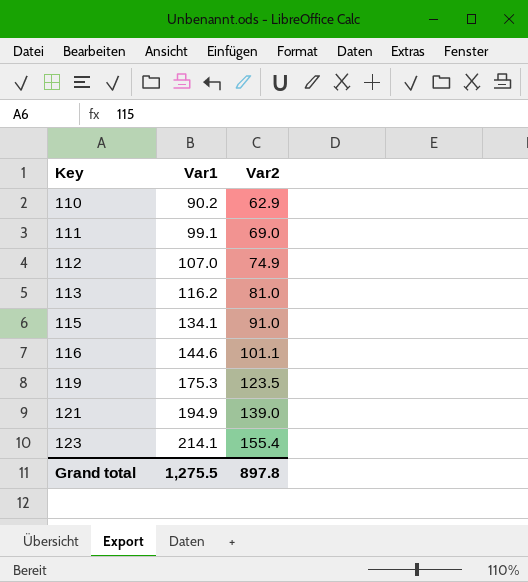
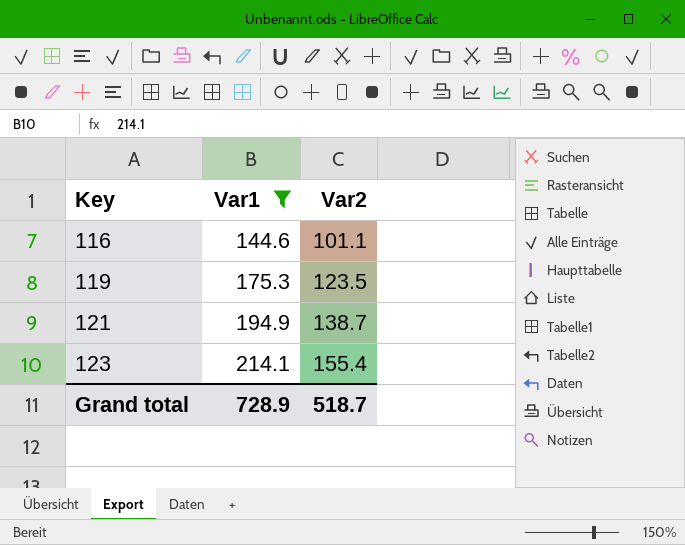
filter: none -> Var1 >= 144.6
121 | Var2: 139.0 -> 138.7
Grand total | Var1: 1,275.5 -> 728.9
Grand total | Var2: 897.8 -> 518.7

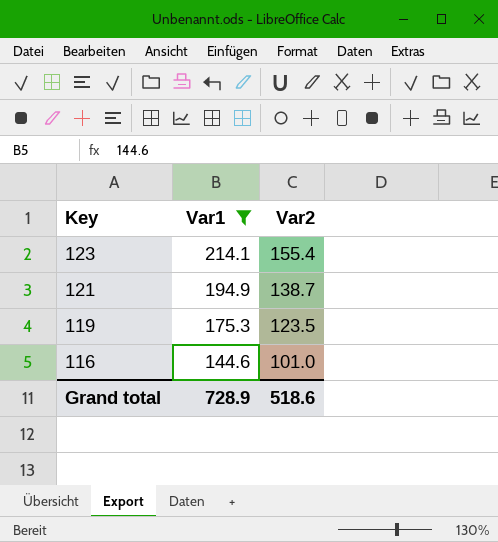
row order: Key ascending -> Key descending
116 | Var2: 101.1 -> 101.0
Grand total | Var2: 518.7 -> 518.6

